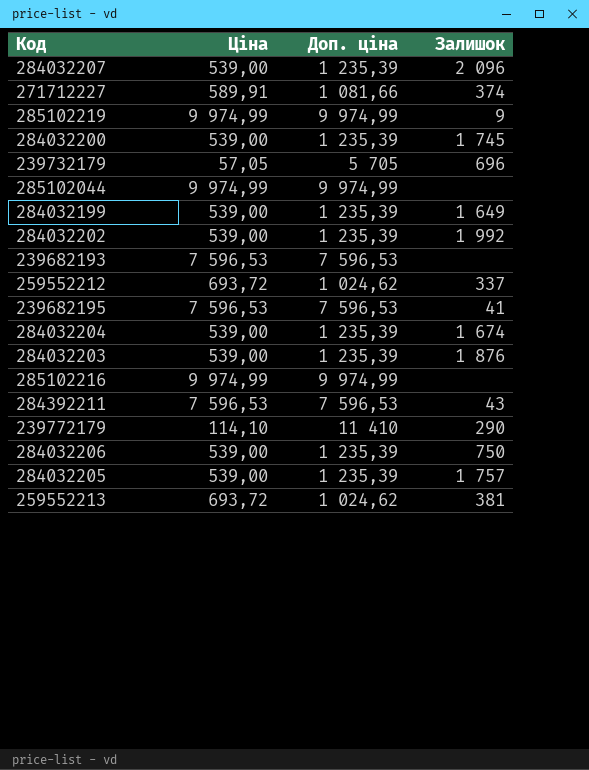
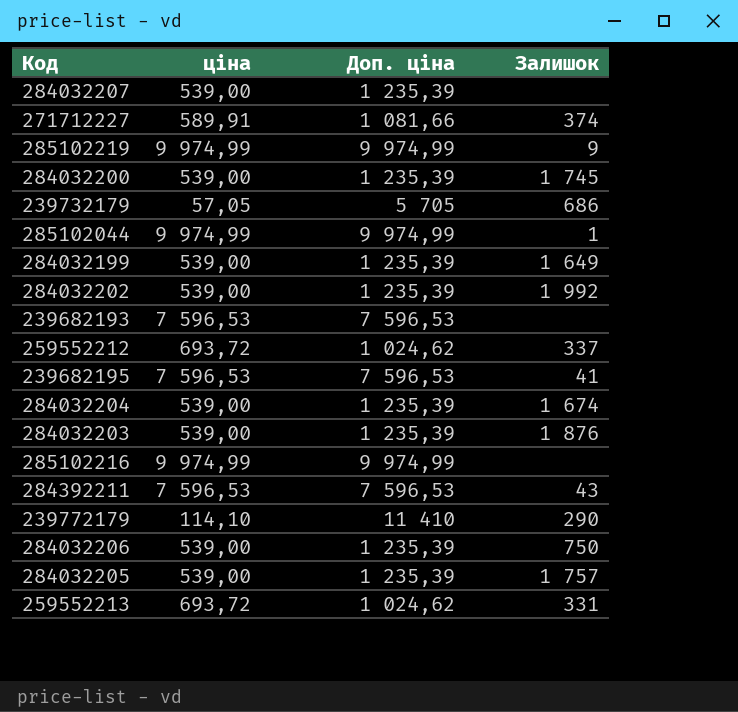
column name: Ціна -> ціна
284032207 | Залишок: 2 096 -> none
239732179 | Залишок: 696 -> 686
285102044 | Залишок: none -> 1
259552213 | Залишок: 381 -> 331

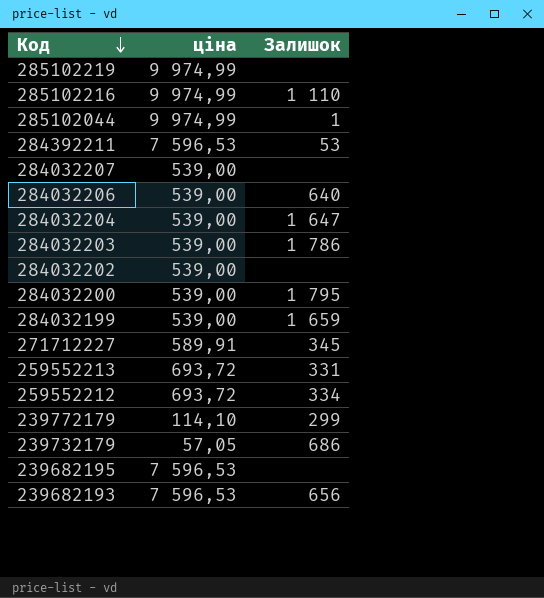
row order: none -> Код descending
column Доп. ціна | position: 3 -> none
row 284032205: 539,00 | 1 235,39 | 1 757 -> none
285102219 | Залишок: 9 -> none
285102216 | Залишок: none -> 1 110
284392211 | Залишок: 43 -> 53
284032206 | Залишок: 750 -> 640
284032204 | Залишок: 1 674 -> 1 647
284032203 | Залишок: 1 876 -> 1 786
284032202 | Залишок: 1 992 -> none
284032200 | Залишок: 1 745 -> 1 795
284032199 | Залишок: 1 649 -> 1 659
271712227 | Залишок: 374 -> 345
259552212 | Залишок: 337 -> 334
239772179 | Залишок: 290 -> 299
239682195 | Залишок: 41 -> none
239682193 | Залишок: none -> 656

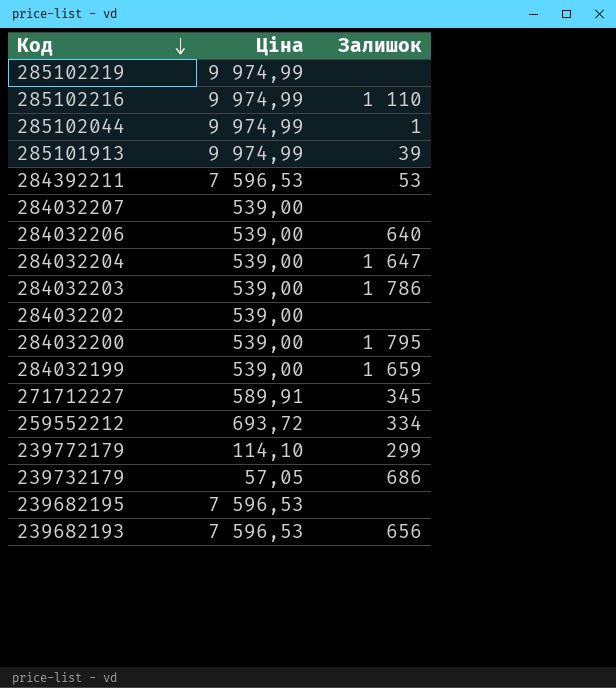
column name: ціна -> Ціна
row 259552213: 693,72 | 331 -> none
row 285101913: none -> 9 974,99 | 39

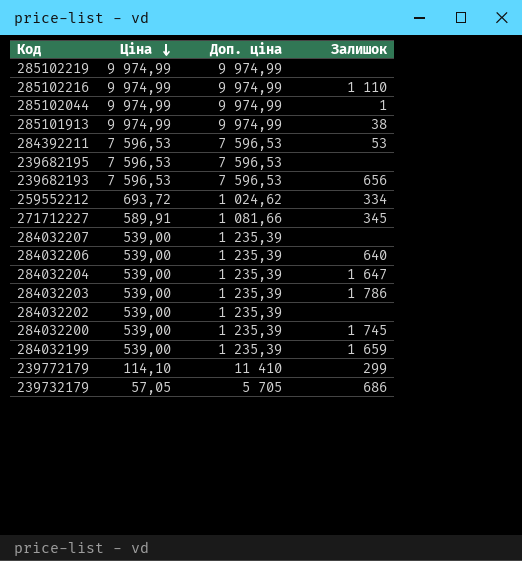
row order: Код descending -> Ціна descending
column Доп. ціна | position: none -> 3
285101913 | Залишок: 39 -> 38
284032200 | Залишок: 1 795 -> 1 745

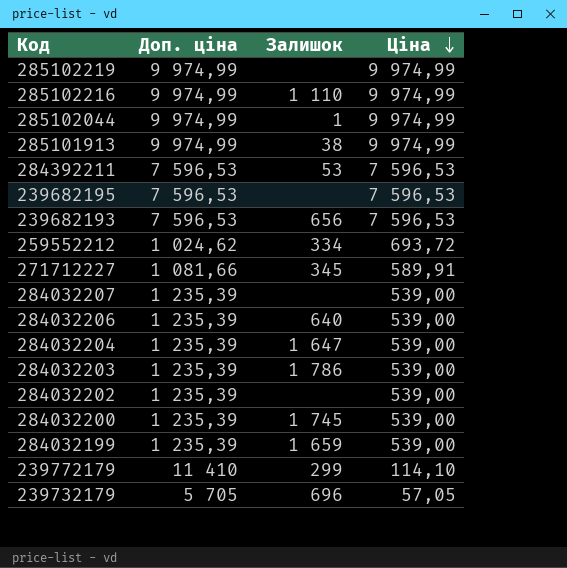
column Ціна | position: 2 -> 4
239732179 | Залишок: 686 -> 696

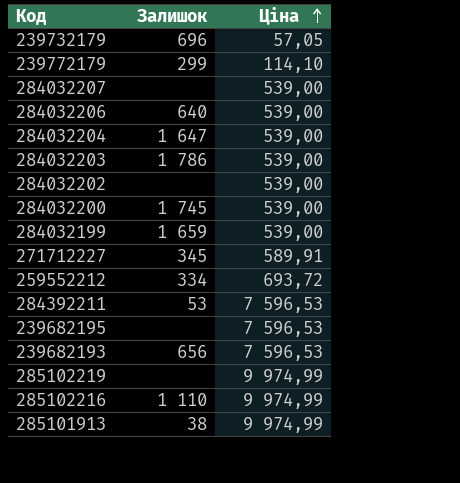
row order: Ціна descending -> Ціна ascending
column Доп. ціна | position: 2 -> none
row 285102044: 9 974,99 | 1 | 9 974,99 -> none

